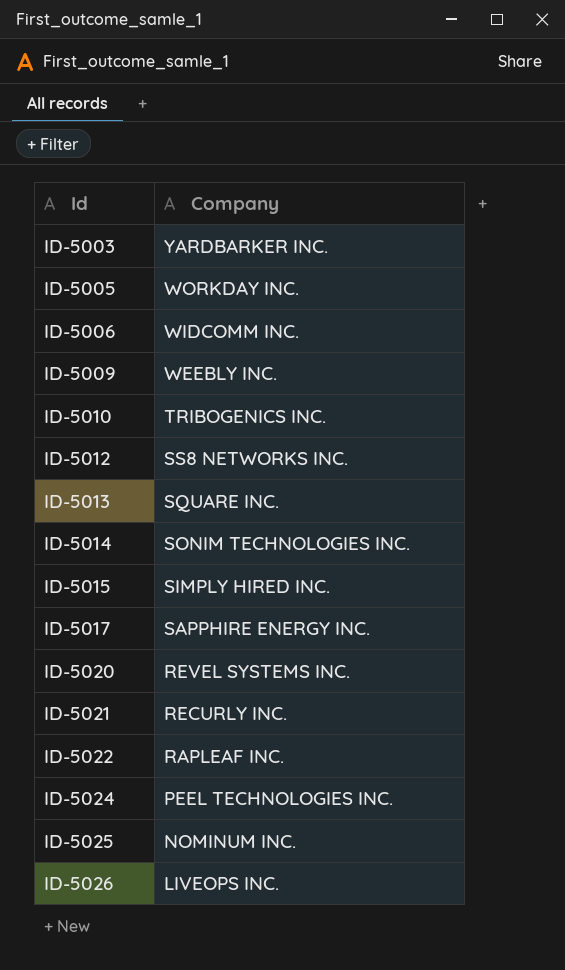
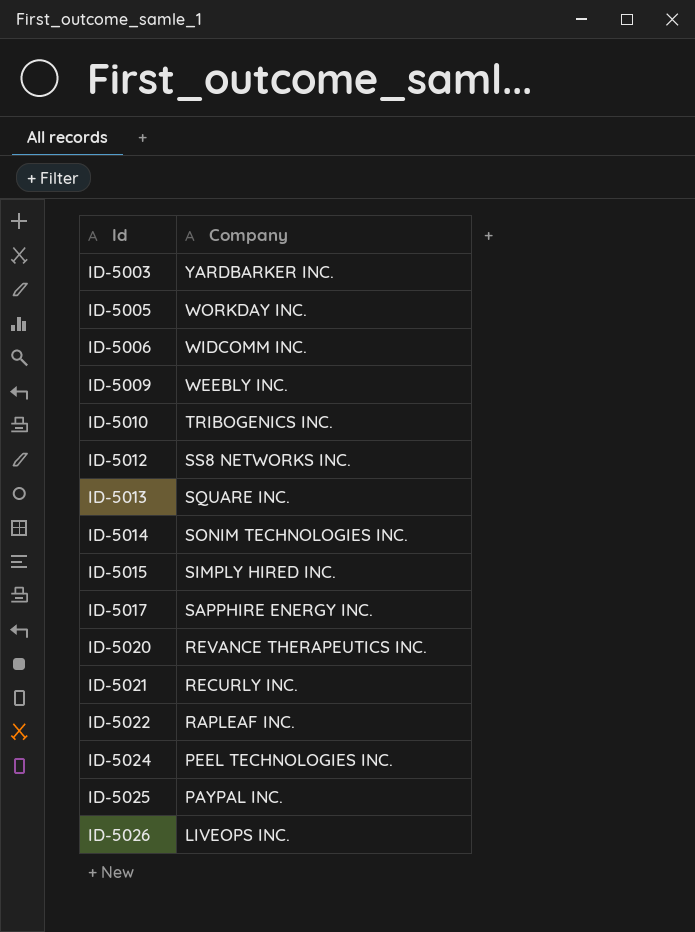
ID-5020 | Company: REVEL SYSTEMS INC. -> REVANCE THERAPEUTICS INC.
ID-5025 | Company: NOMINUM INC. -> PAYPAL INC.

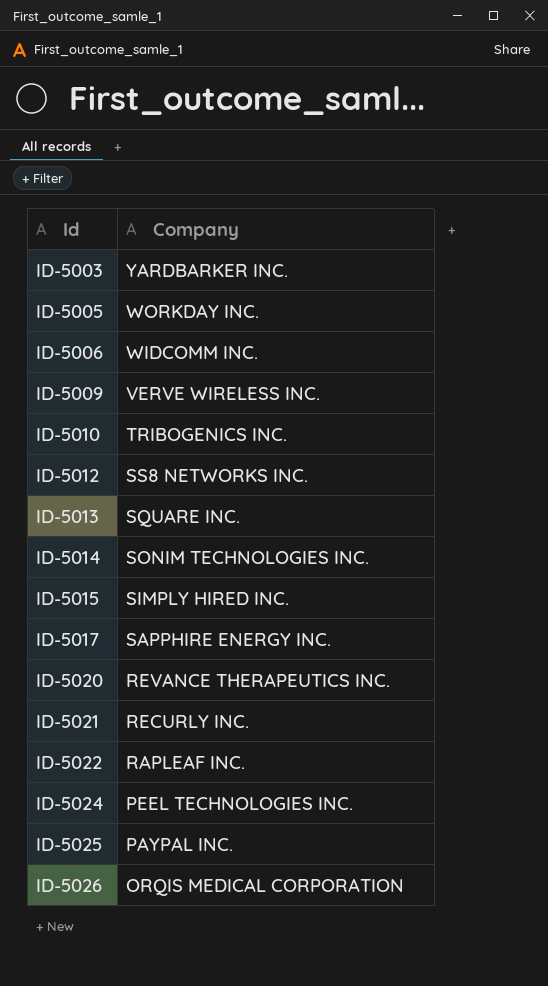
ID-5009 | Company: WEEBLY INC. -> VERVE WIRELESS INC.
ID-5026 | Company: LIVEOPS INC. -> ORQIS MEDICAL CORPORATION

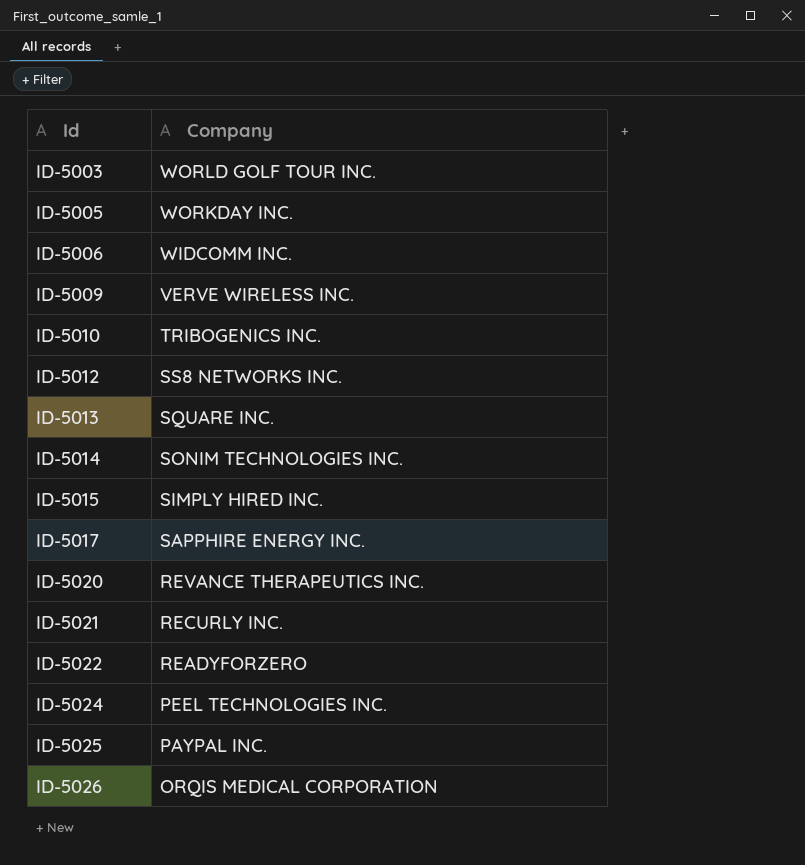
ID-5003 | Company: YARDBARKER INC. -> WORLD GOLF TOUR INC.
ID-5022 | Company: RAPLEAF INC. -> READYFORZERO

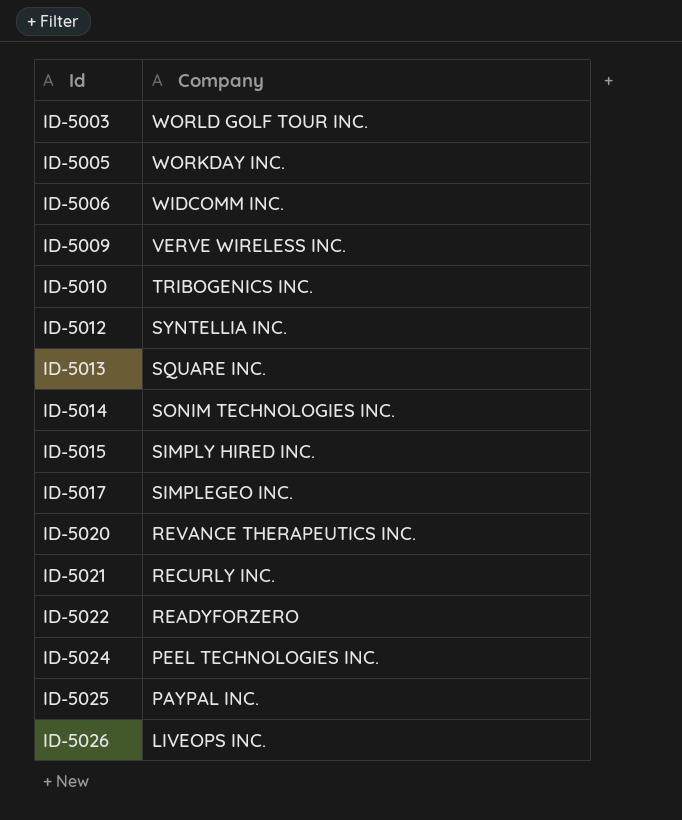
ID-5012 | Company: SS8 NETWORKS INC. -> SYNTELLIA INC.
ID-5017 | Company: SAPPHIRE ENERGY INC. -> SIMPLEGEO INC.
ID-5026 | Company: ORQIS MEDICAL CORPORATION -> LIVEOPS INC.

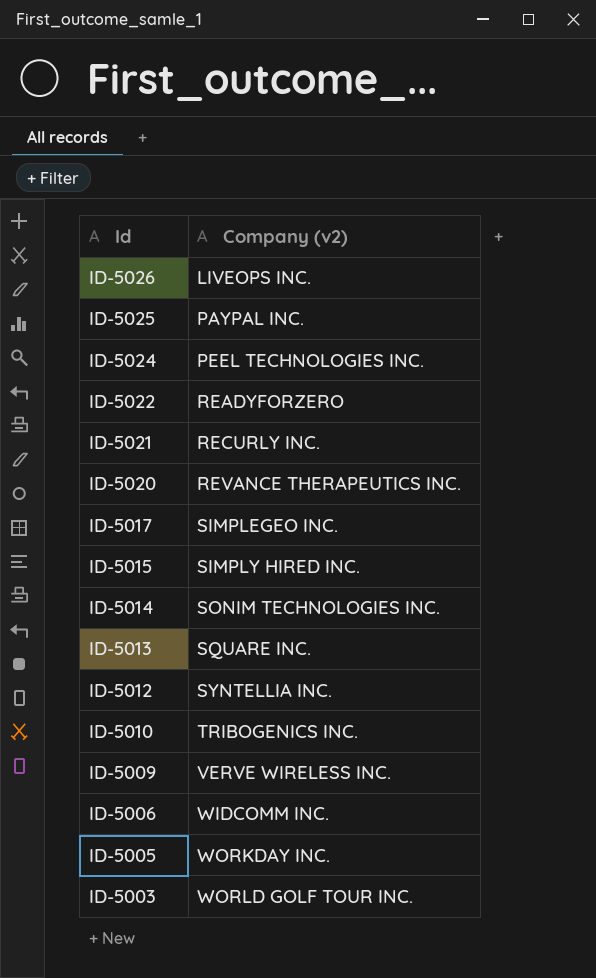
row order: Id ascending -> Id descending
column name: Company -> Company (v2)

